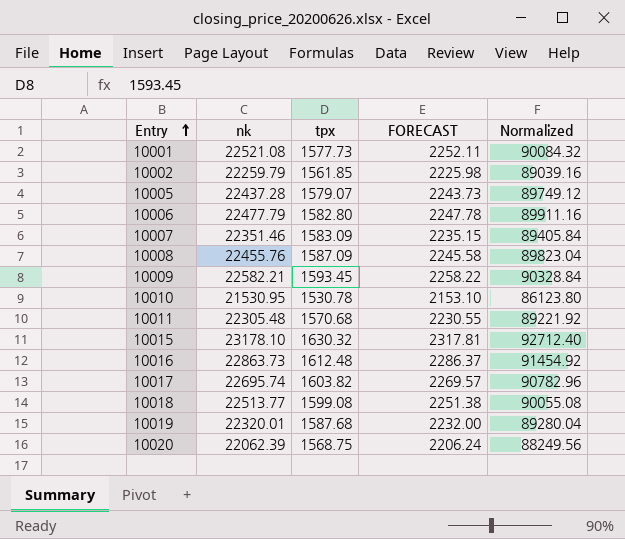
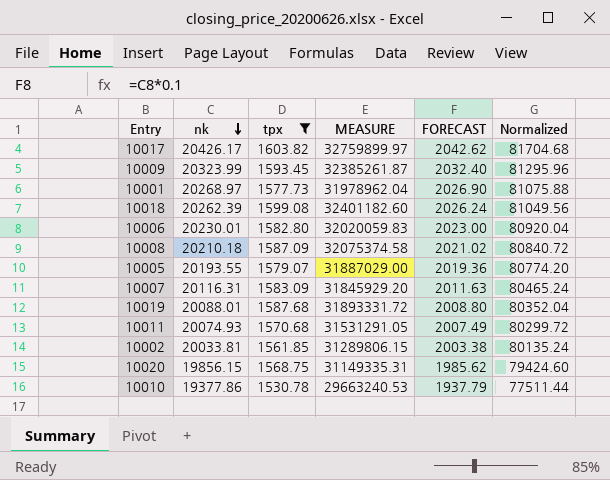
filter: none -> tpx <= 1603.82
row order: Entry ascending -> nk descending
column MEASURE | formula: none -> [nk] * [tpx]
10017 | nk: 22695.74 -> 20426.17
10017 | FORECAST: 2269.57 -> 2042.62
10017 | Normalized: 90782.96 -> 81704.68
10009 | nk: 22582.21 -> 20323.99
10009 | FORECAST: 2258.22 -> 2032.40
10009 | Normalized: 90328.84 -> 81295.96
10001 | nk: 22521.08 -> 20268.97
10001 | FORECAST: 2252.11 -> 2026.90
10001 | Normalized: 90084.32 -> 81075.88
10018 | nk: 22513.77 -> 20262.39
10018 | FORECAST: 2251.38 -> 2026.24
10018 | Normalized: 90055.08 -> 81049.56
10006 | nk: 22477.79 -> 20230.01
10006 | FORECAST: 2247.78 -> 2023.00
10006 | Normalized: 89911.16 -> 80920.04
10008 | nk: 22455.76 -> 20210.18
10008 | FORECAST: 2245.58 -> 2021.02
10008 | Normalized: 89823.04 -> 80840.72
10005 | nk: 22437.28 -> 20193.55
10005 | FORECAST: 2243.73 -> 2019.36
10005 | Normalized: 89749.12 -> 80774.20
10007 | nk: 22351.46 -> 20116.31
10007 | FORECAST: 2235.15 -> 2011.63
10007 | Normalized: 89405.84 -> 80465.24
10019 | nk: 22320.01 -> 20088.01
10019 | FORECAST: 2232.00 -> 2008.80
10019 | Normalized: 89280.04 -> 80352.04
10011 | nk: 22305.48 -> 20074.93
10011 | FORECAST: 2230.55 -> 2007.49
10011 | Normalized: 89221.92 -> 80299.72
10002 | nk: 22259.79 -> 20033.81
10002 | FORECAST: 2225.98 -> 2003.38
10002 | Normalized: 89039.16 -> 80135.24
10020 | nk: 22062.39 -> 19856.15
10020 | FORECAST: 2206.24 -> 1985.62
10020 | Normalized: 88249.56 -> 79424.60
10010 | nk: 21530.95 -> 19377.86
10010 | FORECAST: 2153.10 -> 1937.79
10010 | Normalized: 86123.80 -> 77511.44

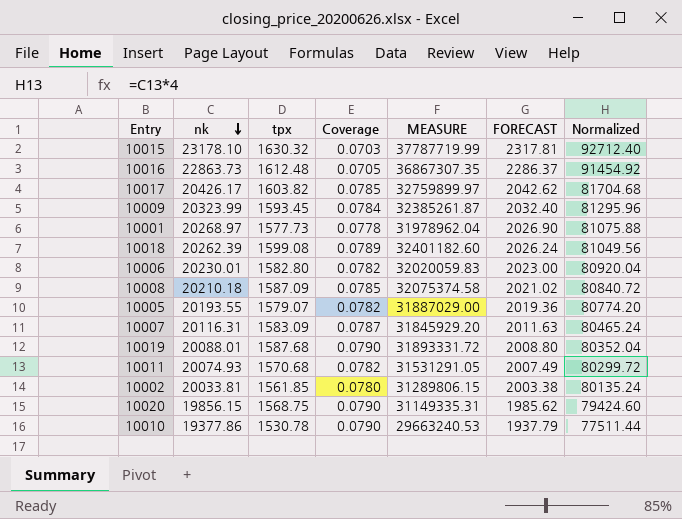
filter: tpx <= 1603.82 -> none
column Coverage | formula: none -> [tpx] / [nk]

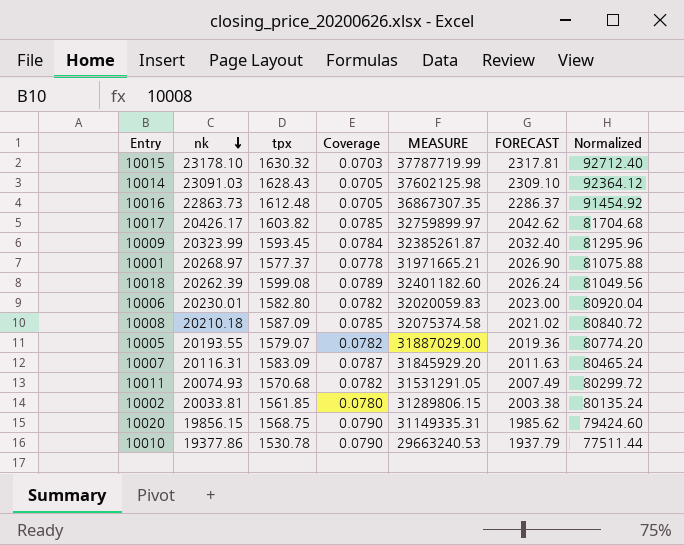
row 10019: 20088.01 | 1587.68 | 0.0790 | 31893331.72 | 2008.80 | 80352.04 -> none
row 10014: none -> 23091.03 | 1628.43 | 0.0705 | 37602125.98 | 2309.10 | 92364.12
10001 | tpx: 1577.73 -> 1577.37
10001 | MEASURE: 31978962.04 -> 31971665.21

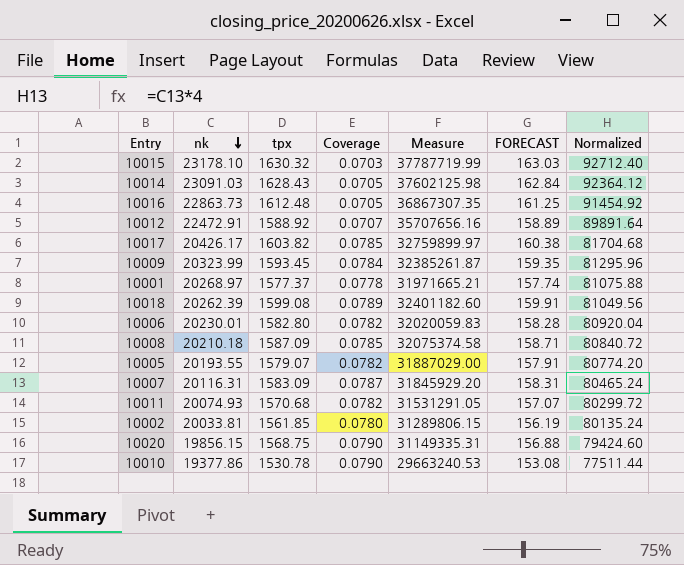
column name: MEASURE -> Measure
column FORECAST | formula: [nk] * 0.1 -> [tpx] * 0.1
row 10012: none -> 22472.91 | 1588.92 | 0.0707 | 35707656.16 | 158.89 | 89891.64

